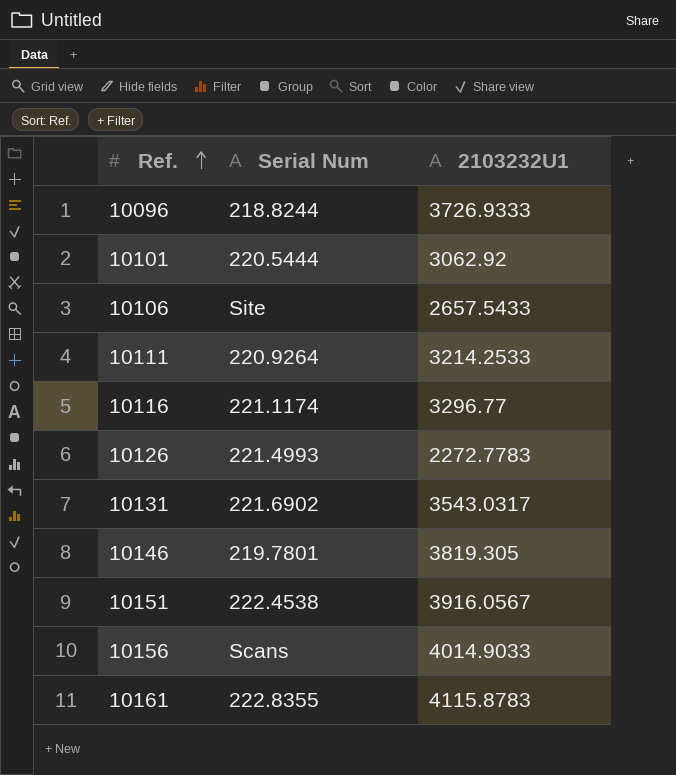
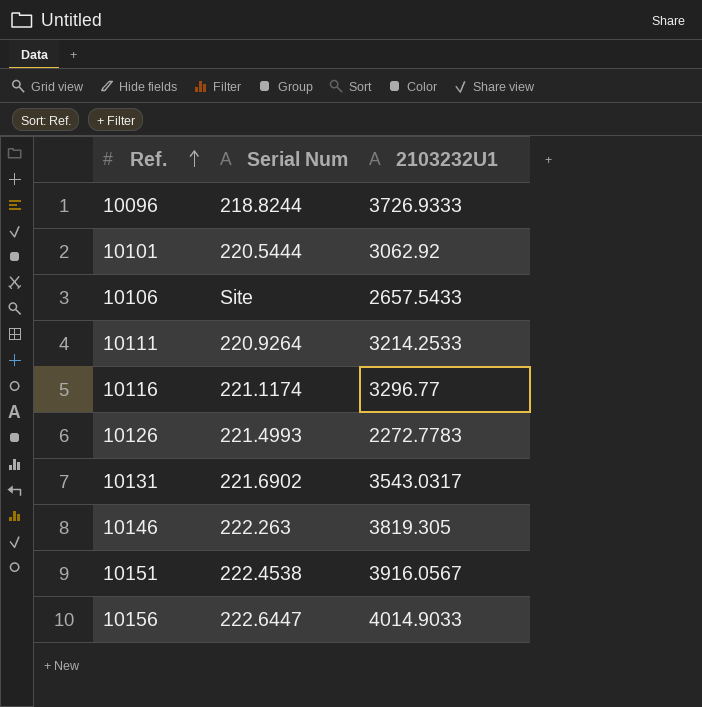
row 10161: 222.8355 | 4115.8783 -> none
10146 | Serial Num: 219.7801 -> 222.263
10156 | Serial Num: Scans -> 222.6447

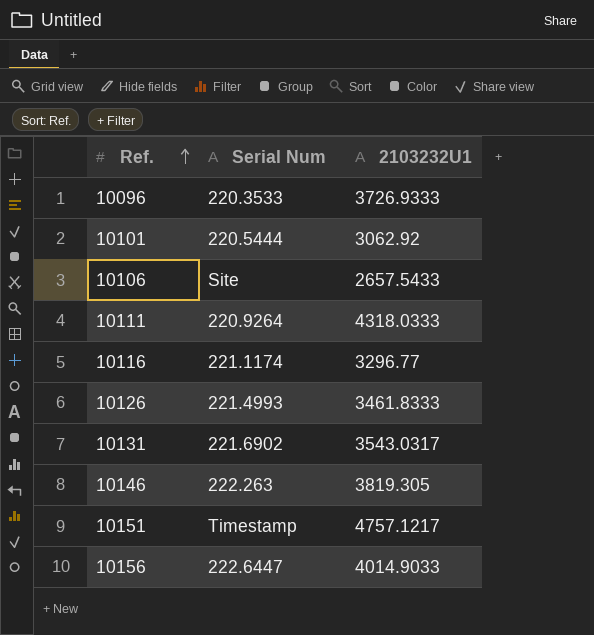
10096 | Serial Num: 218.8244 -> 220.3533
10111 | 2103232U1: 3214.2533 -> 4318.0333
10126 | 2103232U1: 2272.7783 -> 3461.8333
10151 | Serial Num: 222.4538 -> Timestamp
10151 | 2103232U1: 3916.0567 -> 4757.1217

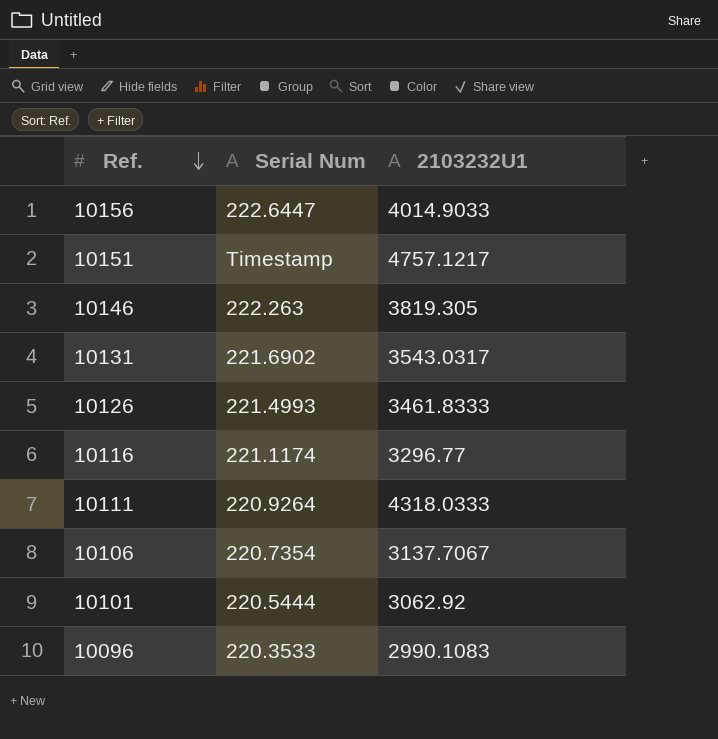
row order: Ref. ascending -> Ref. descending
10106 | Serial Num: Site -> 220.7354
10106 | 2103232U1: 2657.5433 -> 3137.7067
10096 | 2103232U1: 3726.9333 -> 2990.1083

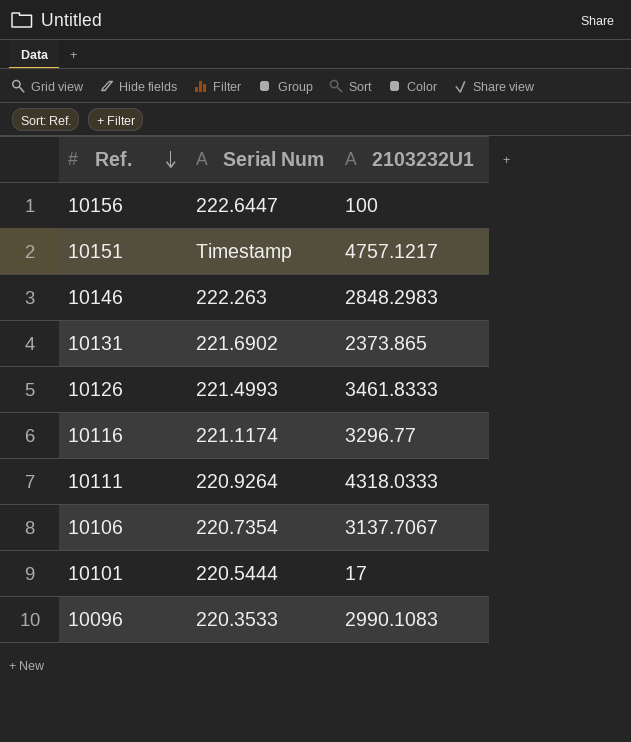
10156 | 2103232U1: 4014.9033 -> 100
10146 | 2103232U1: 3819.305 -> 2848.2983
10131 | 2103232U1: 3543.0317 -> 2373.865
10101 | 2103232U1: 3062.92 -> 17

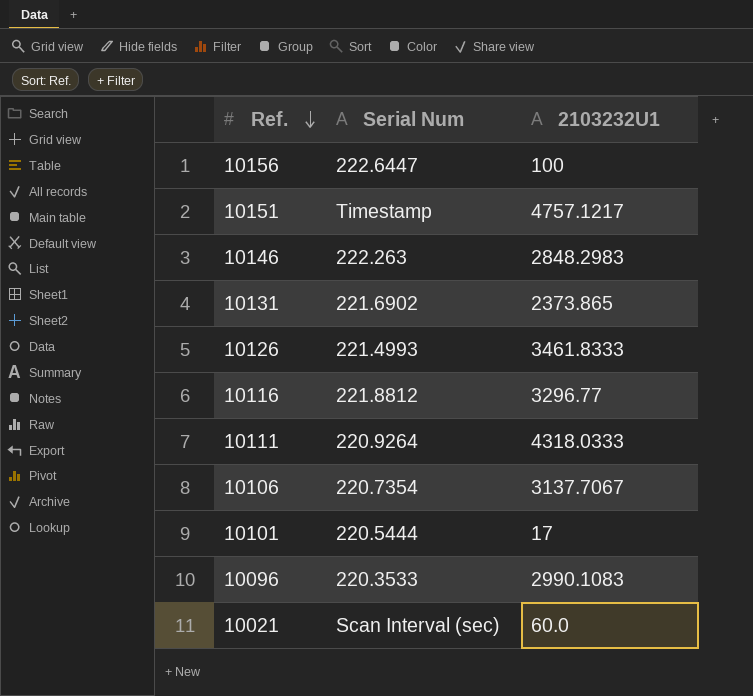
10116 | Serial Num: 221.1174 -> 221.8812
row 10021: none -> Scan Interval (sec) | 60.0

